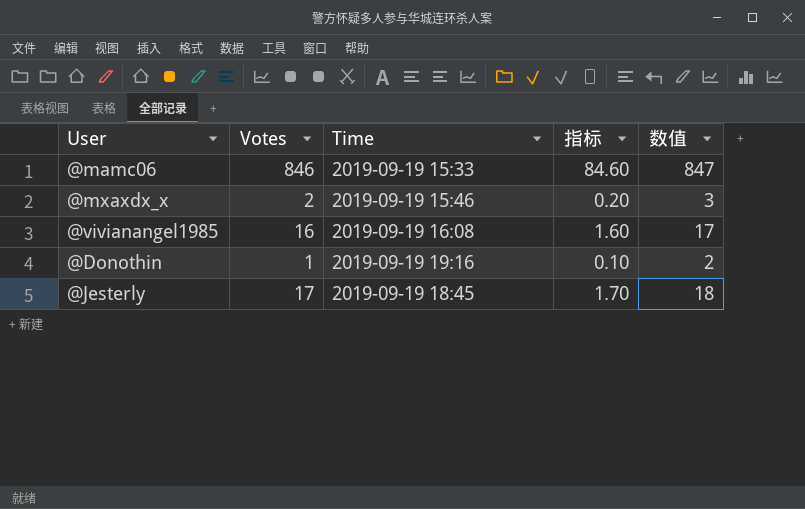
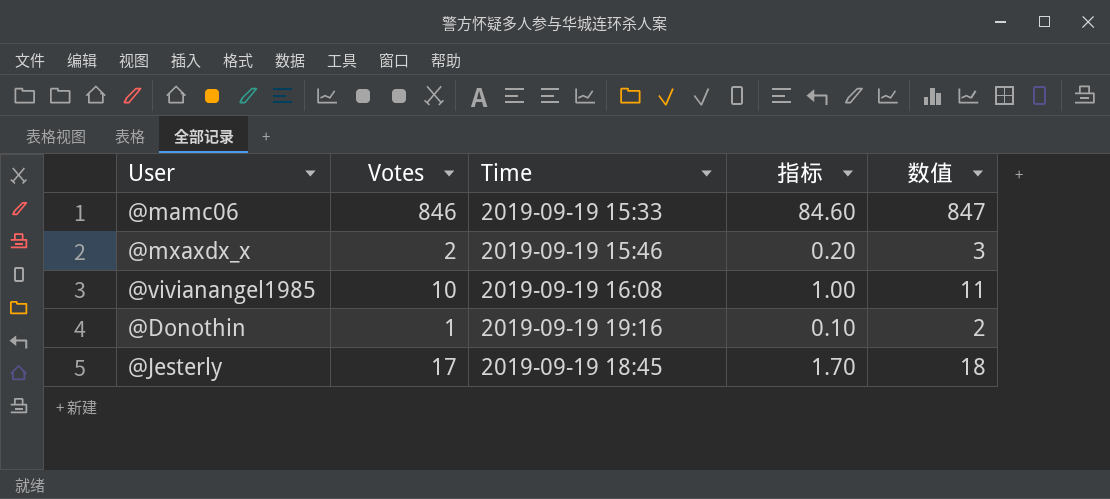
@vivianangel1985 | Votes: 16 -> 10
@vivianangel1985 | 指标: 1.60 -> 1.00
@vivianangel1985 | 数值: 17 -> 11

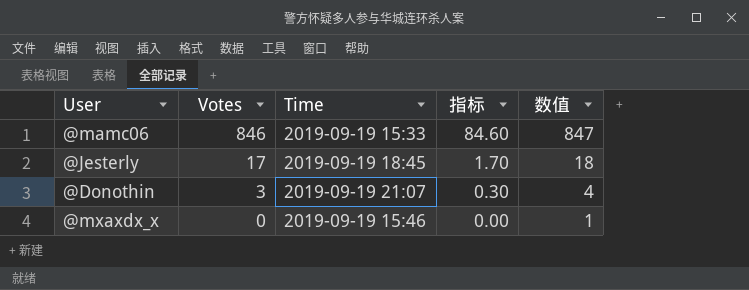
row order: none -> Votes descending
row @vivianangel1985: 10 | 2019-09-19 16:08 | 1.00 | 11 -> none
@Donothin | Votes: 1 -> 3
@Donothin | Time: 2019-09-19 19:16 -> 2019-09-19 21:07
@Donothin | 指标: 0.10 -> 0.30
@Donothin | 数值: 2 -> 4
@mxaxdx_x | Votes: 2 -> 0
@mxaxdx_x | 指标: 0.20 -> 0.00
@mxaxdx_x | 数值: 3 -> 1

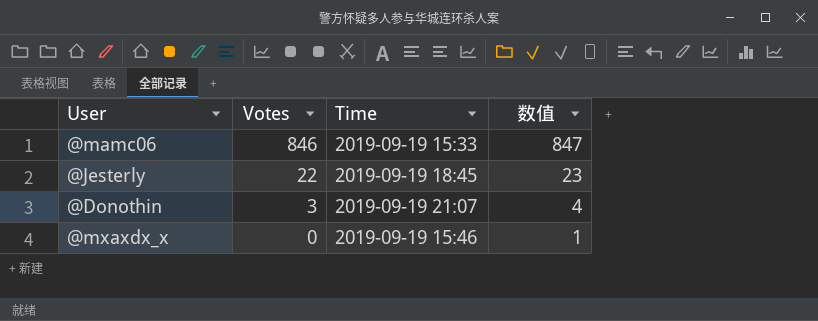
column 指标 | formula: [Votes] * 0.1 -> none
@Jesterly | Votes: 17 -> 22
@Jesterly | 数值: 18 -> 23

